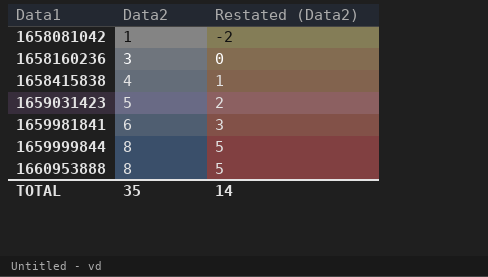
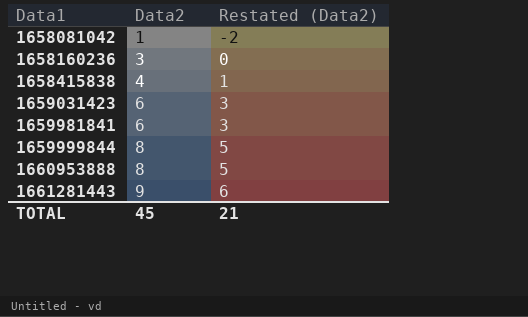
1659031423 | Data2: 5 -> 6
1659031423 | Restated (Data2): 2 -> 3
row 1661281443: none -> 9 | 6
TOTAL | Data2: 35 -> 45
TOTAL | Restated (Data2): 14 -> 21

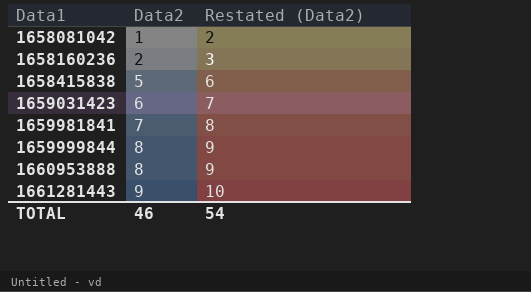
column Restated (Data2) | formula: [Data2] - 3 -> [Data2] + 1
1658160236 | Data2: 3 -> 2
1658415838 | Data2: 4 -> 5
1659981841 | Data2: 6 -> 7
TOTAL | Data2: 45 -> 46
TOTAL | Restated (Data2): 21 -> 54

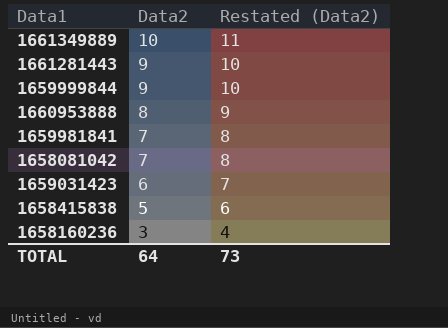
row order: Data1 ascending -> Data2 descending
row 1661349889: none -> 10 | 11
1659999844 | Data2: 8 -> 9
1659999844 | Restated (Data2): 9 -> 10
1658081042 | Data2: 1 -> 7
1658081042 | Restated (Data2): 2 -> 8
1658160236 | Data2: 2 -> 3
1658160236 | Restated (Data2): 3 -> 4
TOTAL | Data2: 46 -> 64
TOTAL | Restated (Data2): 54 -> 73

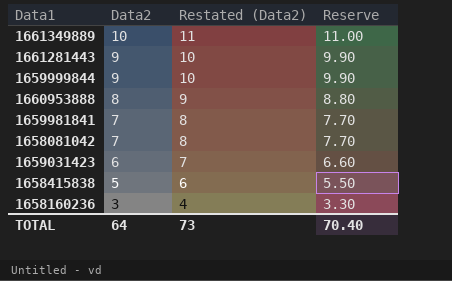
column Reserve | formula: none -> [Data2] * 1.1

